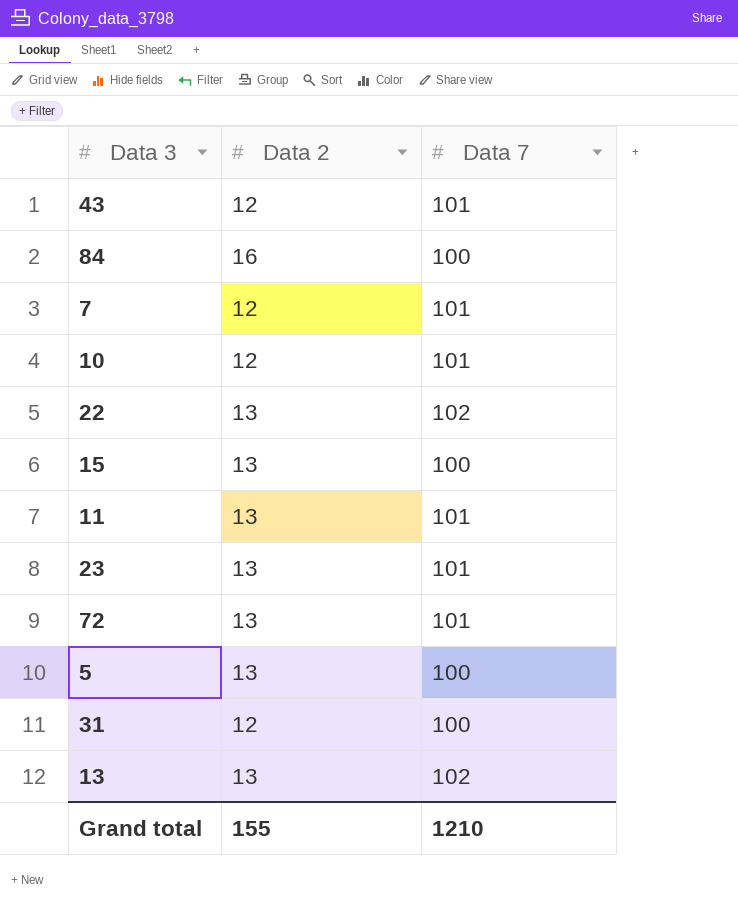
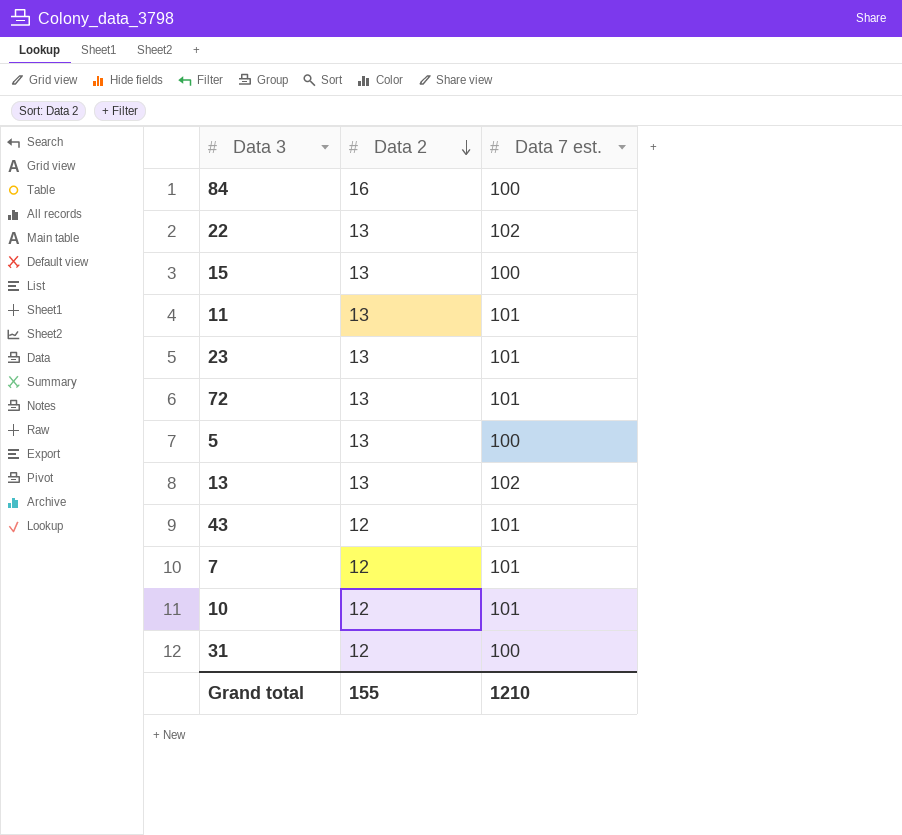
row order: none -> Data 2 descending
column name: Data 7 -> Data 7 est.

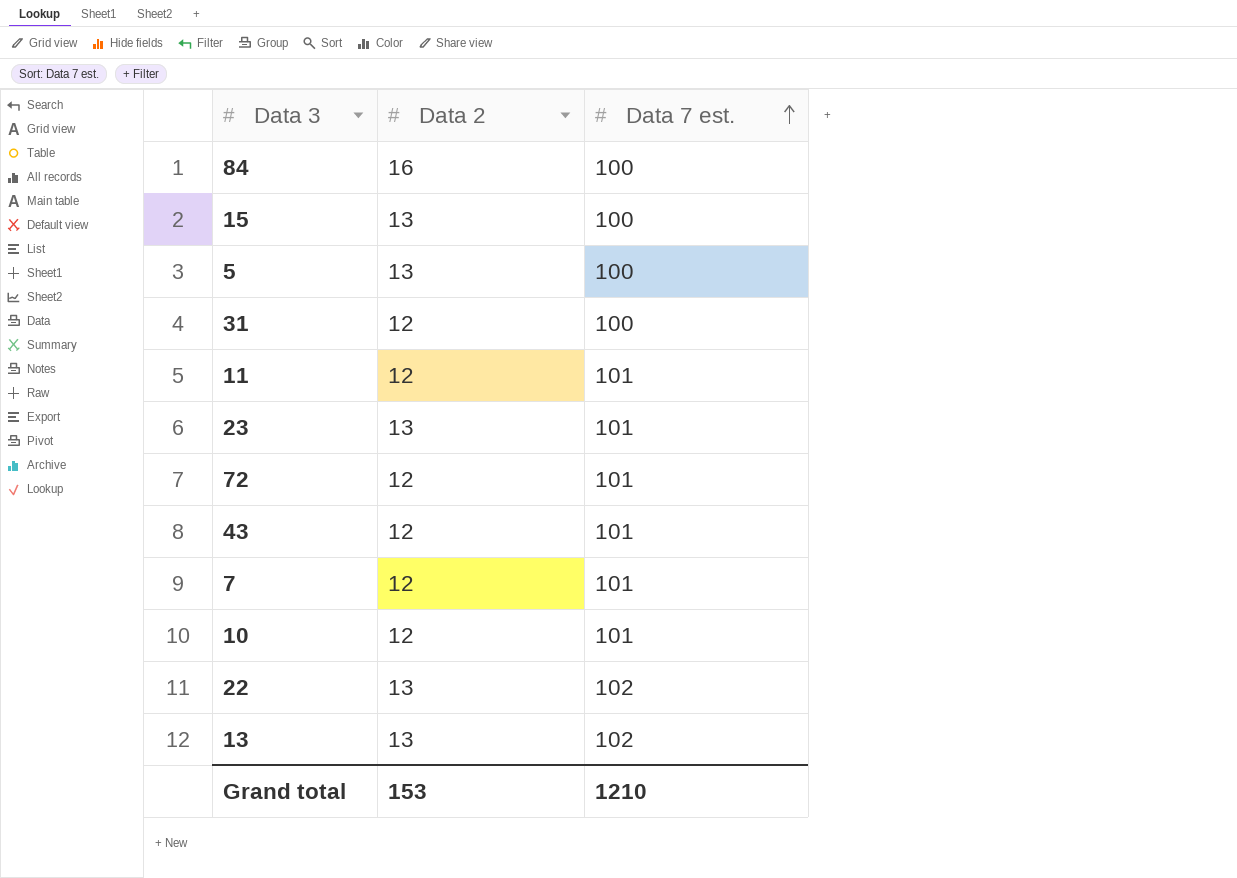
row order: Data 2 descending -> Data 7 est. ascending
11 | Data 2: 13 -> 12
72 | Data 2: 13 -> 12
Grand total | Data 2: 155 -> 153

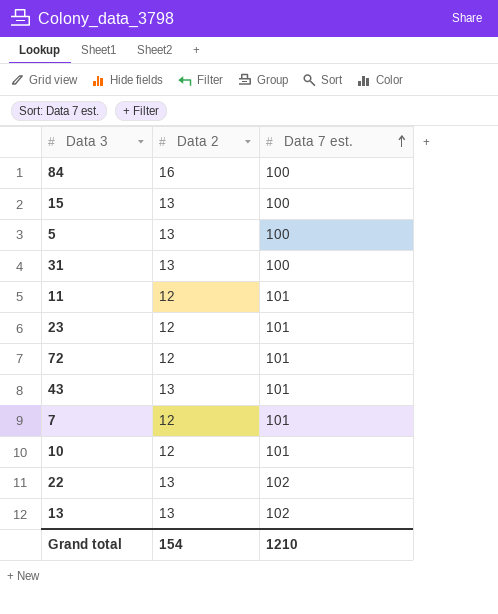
31 | Data 2: 12 -> 13
23 | Data 2: 13 -> 12
43 | Data 2: 12 -> 13
Grand total | Data 2: 153 -> 154

